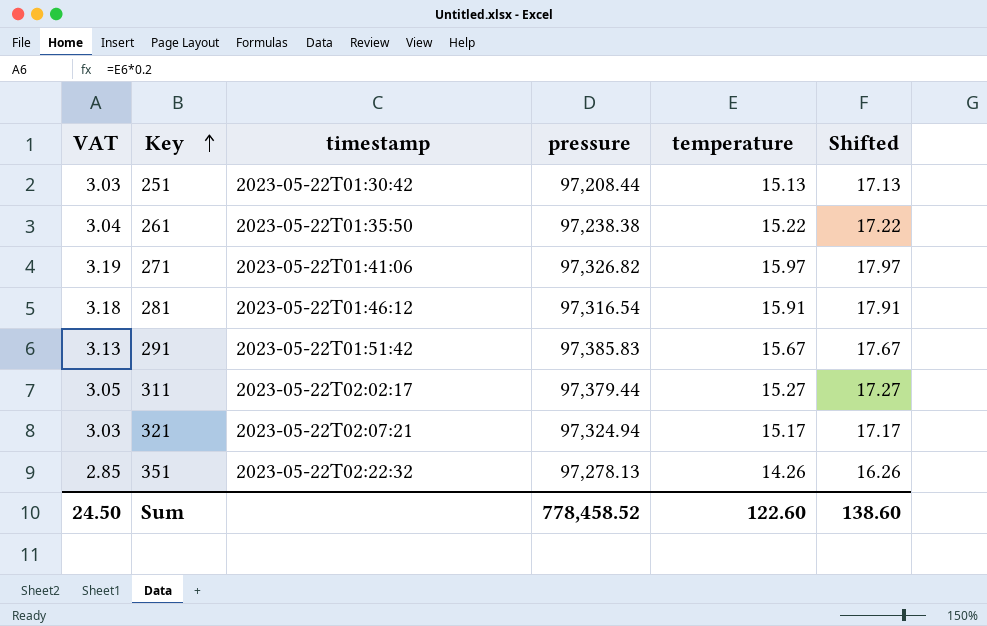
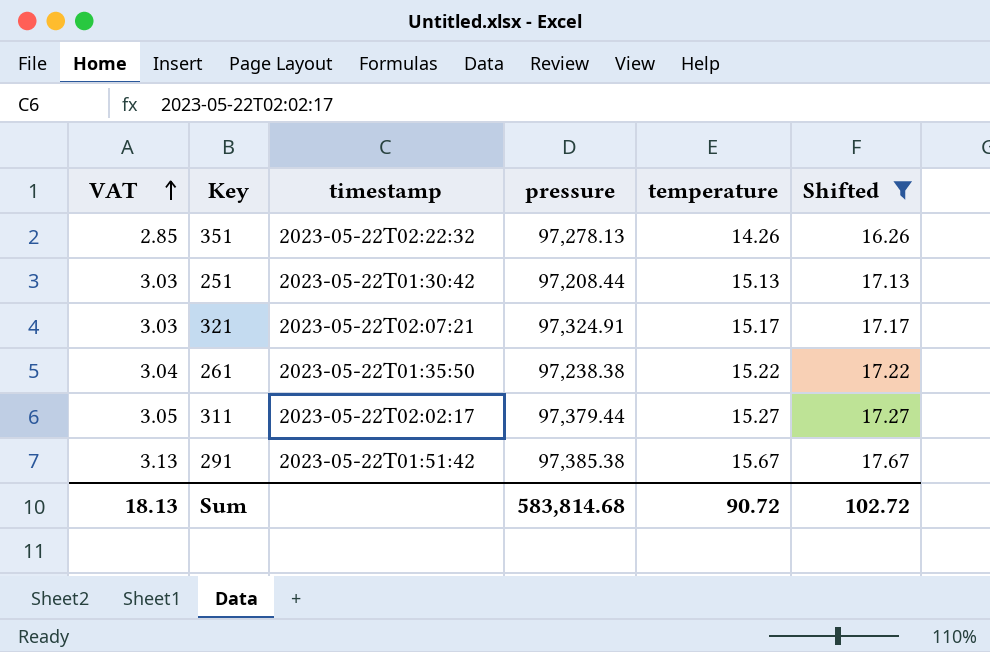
filter: none -> Shifted <= 17.67
row order: Key ascending -> VAT ascending
321 | pressure: 97,324.94 -> 97,324.91
291 | pressure: 97,385.83 -> 97,385.38
Sum | VAT: 24.50 -> 18.13
Sum | pressure: 778,458.52 -> 583,814.68
Sum | temperature: 122.60 -> 90.72
Sum | Shifted: 138.60 -> 102.72

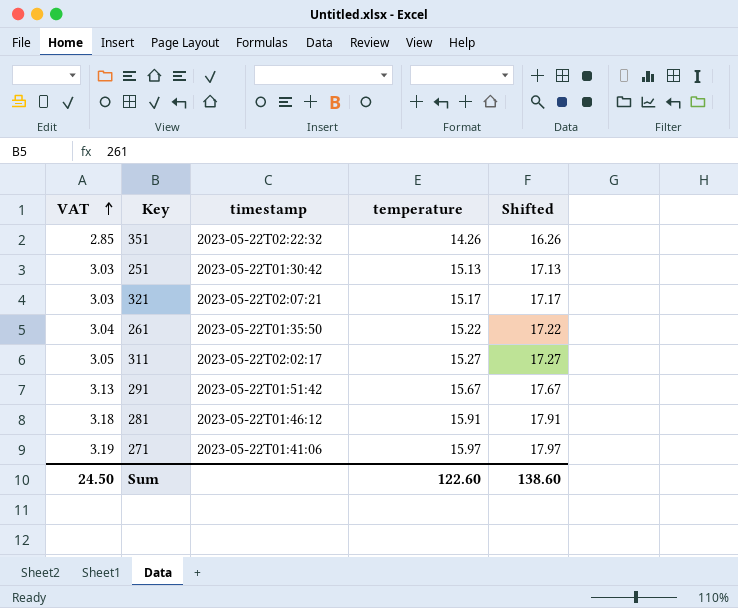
filter: Shifted <= 17.67 -> none
column pressure | position: 4 -> none
Sum | VAT: 18.13 -> 24.50
Sum | temperature: 90.72 -> 122.60
Sum | Shifted: 102.72 -> 138.60

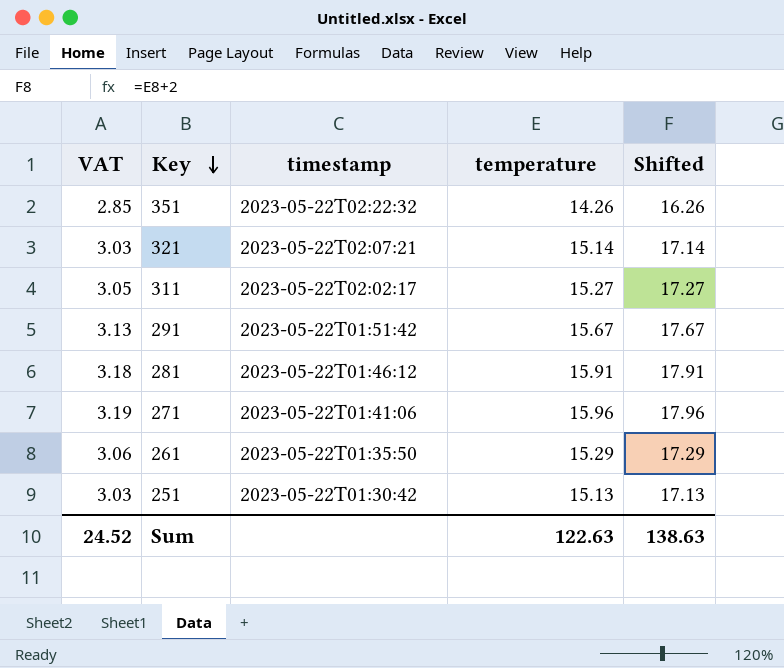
row order: VAT ascending -> Key descending
321 | temperature: 15.17 -> 15.14
321 | Shifted: 17.17 -> 17.14
271 | temperature: 15.97 -> 15.96
271 | Shifted: 17.97 -> 17.96
261 | VAT: 3.04 -> 3.06
261 | temperature: 15.22 -> 15.29
261 | Shifted: 17.22 -> 17.29
Sum | VAT: 24.50 -> 24.52
Sum | temperature: 122.60 -> 122.63
Sum | Shifted: 138.60 -> 138.63

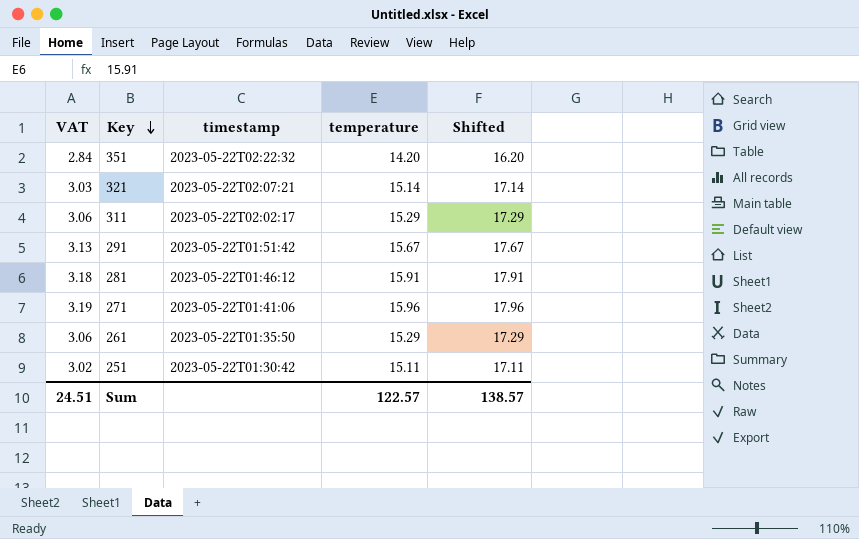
351 | VAT: 2.85 -> 2.84
351 | temperature: 14.26 -> 14.20
351 | Shifted: 16.26 -> 16.20
311 | VAT: 3.05 -> 3.06
311 | temperature: 15.27 -> 15.29
311 | Shifted: 17.27 -> 17.29
251 | VAT: 3.03 -> 3.02
251 | temperature: 15.13 -> 15.11
251 | Shifted: 17.13 -> 17.11
Sum | VAT: 24.52 -> 24.51
Sum | temperature: 122.63 -> 122.57
Sum | Shifted: 138.63 -> 138.57

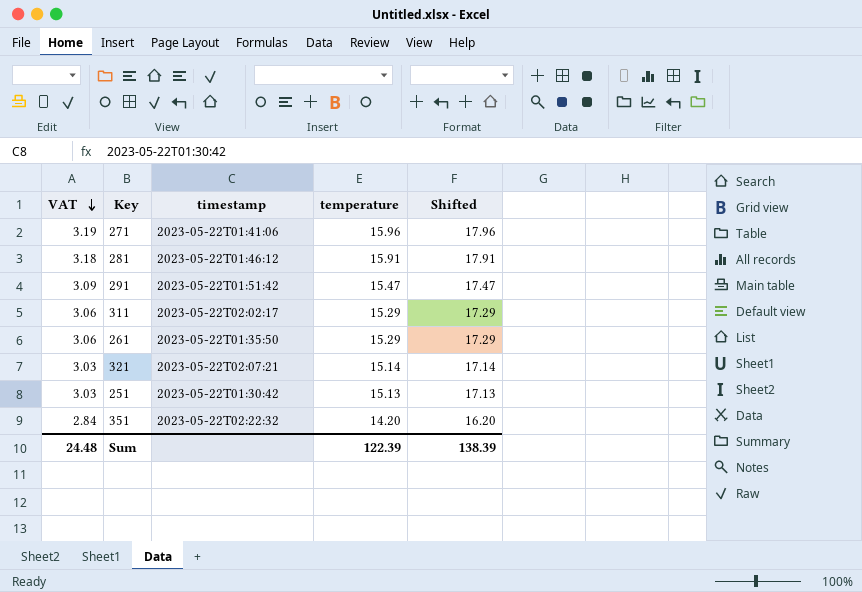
row order: Key descending -> VAT descending
291 | VAT: 3.13 -> 3.09
291 | temperature: 15.67 -> 15.47
291 | Shifted: 17.67 -> 17.47
251 | VAT: 3.02 -> 3.03
251 | temperature: 15.11 -> 15.13
251 | Shifted: 17.11 -> 17.13
Sum | VAT: 24.51 -> 24.48
Sum | temperature: 122.57 -> 122.39
Sum | Shifted: 138.57 -> 138.39

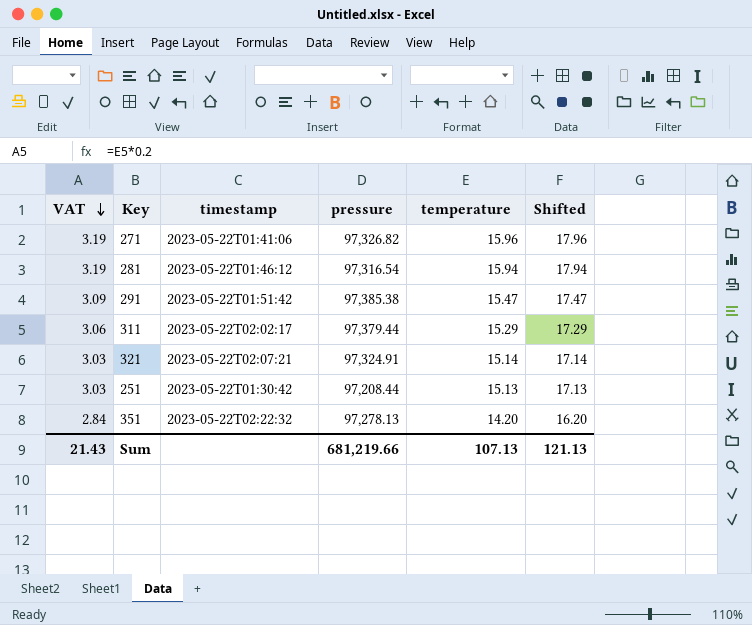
column pressure | position: none -> 4
row 261: 3.06 | 2023-05-22T01:35:50 | 15.29 | 17.29 -> none
281 | VAT: 3.18 -> 3.19
281 | temperature: 15.91 -> 15.94
281 | Shifted: 17.91 -> 17.94
Sum | VAT: 24.48 -> 21.43
Sum | temperature: 122.39 -> 107.13
Sum | Shifted: 138.39 -> 121.13

